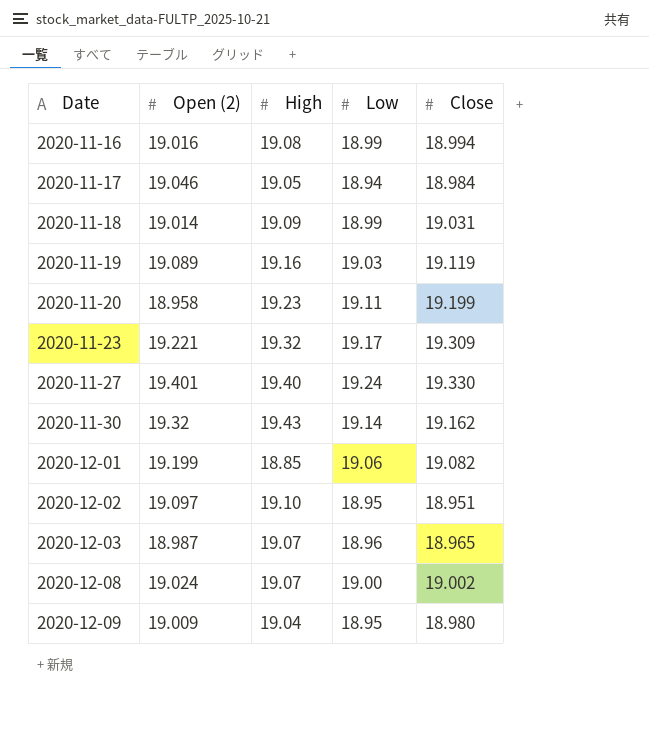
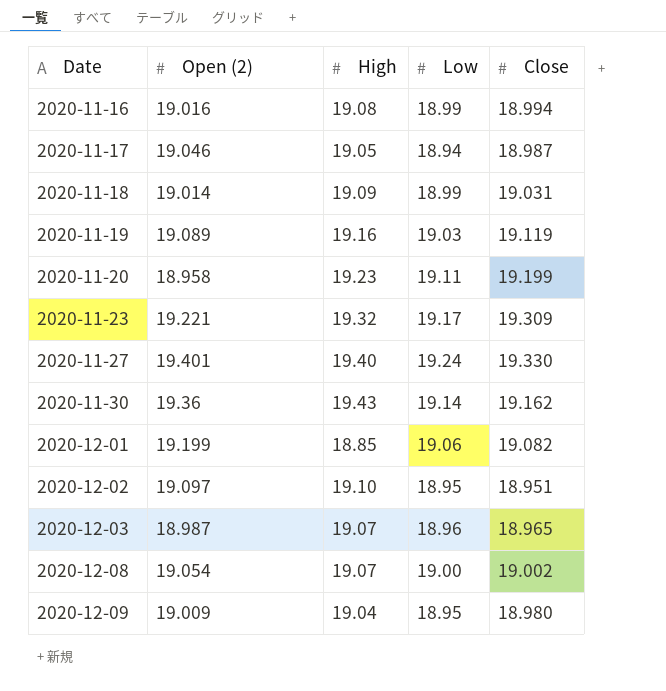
2020-11-17 | Close: 18.984 -> 18.987
2020-11-30 | Open (2): 19.32 -> 19.36
2020-12-08 | Open (2): 19.024 -> 19.054

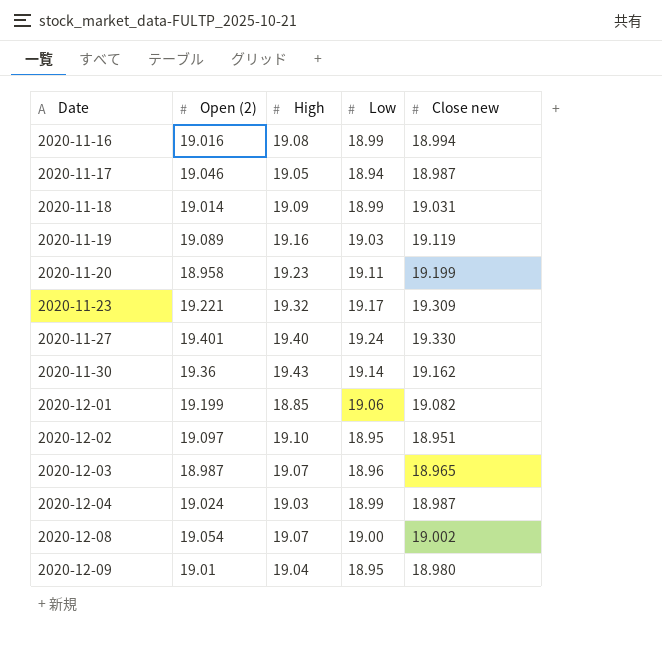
column name: Close -> Close new
row 2020-12-04: none -> 19.024 | 19.03 | 18.99 | 18.987
2020-12-09 | Open (2): 19.009 -> 19.01

